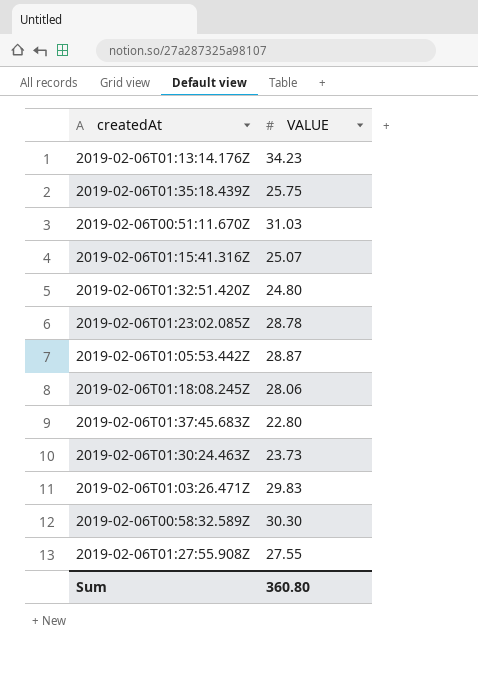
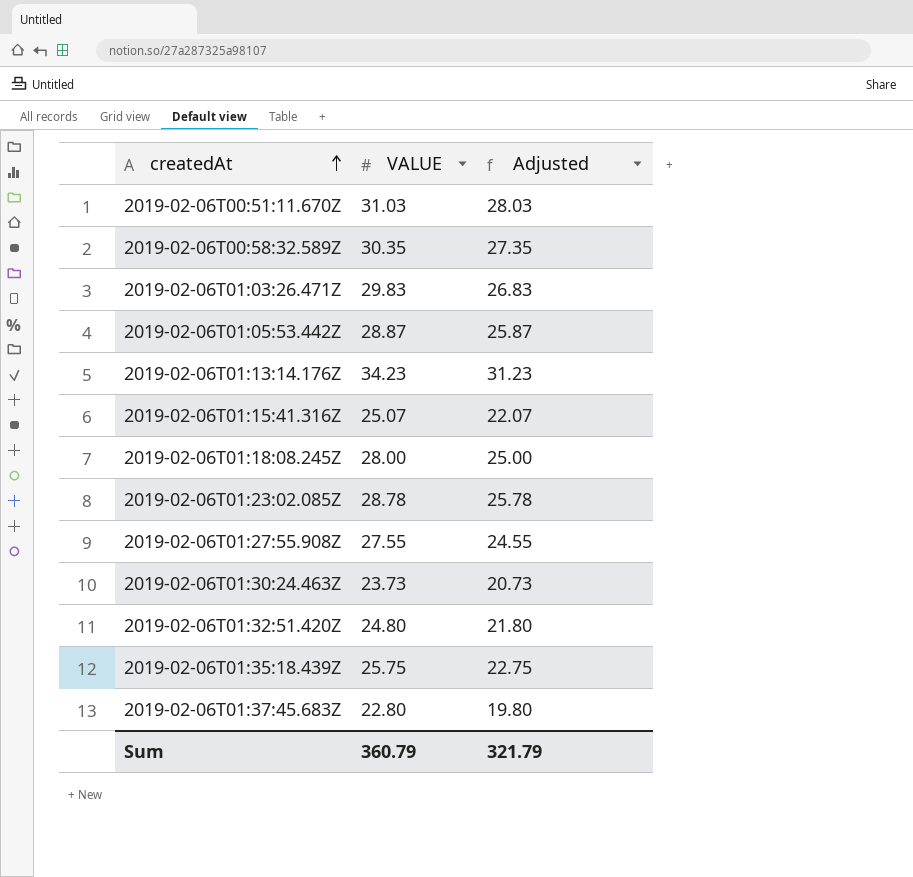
row order: none -> createdAt ascending
column Adjusted | formula: none -> [VALUE] - 3
2019-02-06T00:58:32.589Z | VALUE: 30.30 -> 30.35
2019-02-06T01:18:08.245Z | VALUE: 28.06 -> 28.00
Sum | VALUE: 360.80 -> 360.79

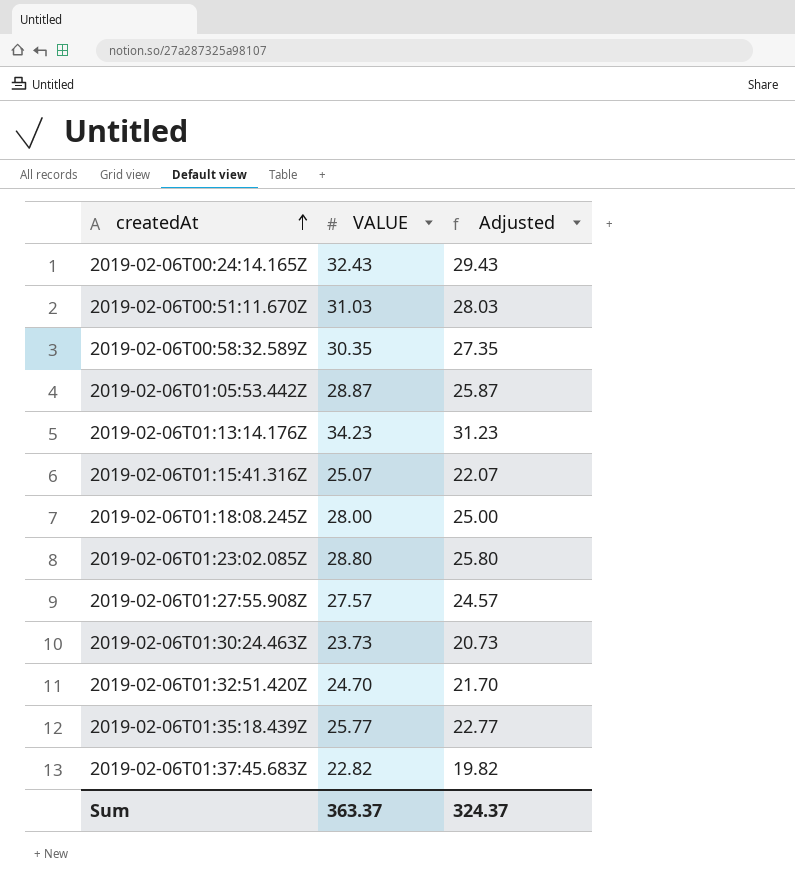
row 2019-02-06T01:03:26.471Z: 29.83 | 26.83 -> none
row 2019-02-06T00:24:14.165Z: none -> 32.43 | 29.43
2019-02-06T01:23:02.085Z | VALUE: 28.78 -> 28.80
2019-02-06T01:23:02.085Z | Adjusted: 25.78 -> 25.80
2019-02-06T01:27:55.908Z | VALUE: 27.55 -> 27.57
2019-02-06T01:27:55.908Z | Adjusted: 24.55 -> 24.57
2019-02-06T01:32:51.420Z | VALUE: 24.80 -> 24.70
2019-02-06T01:32:51.420Z | Adjusted: 21.80 -> 21.70
2019-02-06T01:35:18.439Z | VALUE: 25.75 -> 25.77
2019-02-06T01:35:18.439Z | Adjusted: 22.75 -> 22.77
2019-02-06T01:37:45.683Z | VALUE: 22.80 -> 22.82
2019-02-06T01:37:45.683Z | Adjusted: 19.80 -> 19.82
Sum | VALUE: 360.79 -> 363.37
Sum | Adjusted: 321.79 -> 324.37

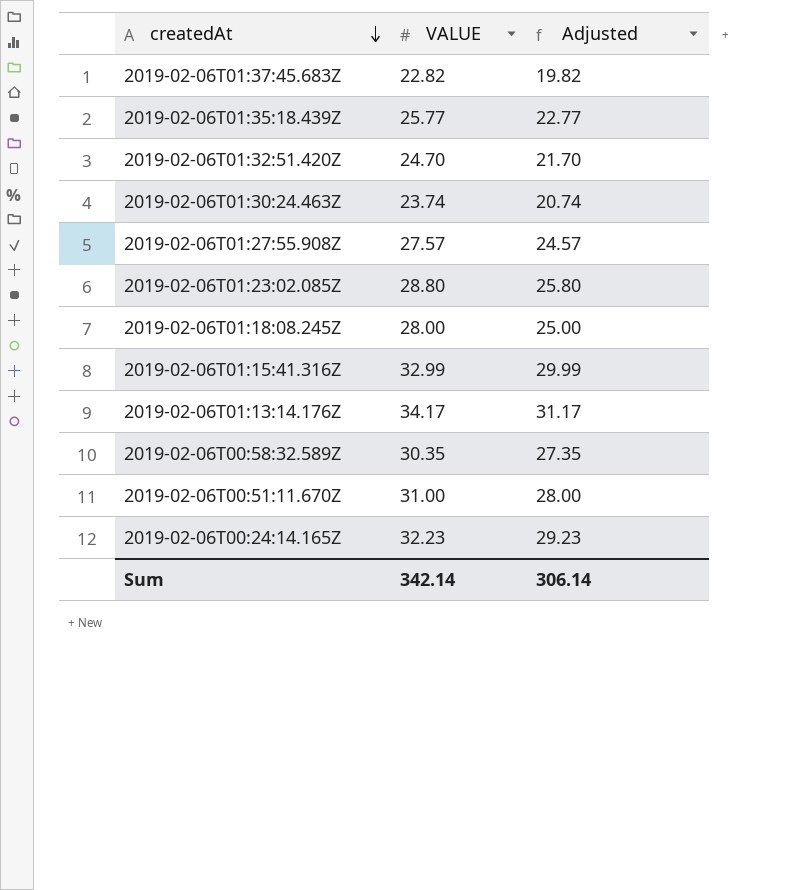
row order: createdAt ascending -> createdAt descending
row 2019-02-06T01:05:53.442Z: 28.87 | 25.87 -> none
2019-02-06T01:30:24.463Z | VALUE: 23.73 -> 23.74
2019-02-06T01:30:24.463Z | Adjusted: 20.73 -> 20.74
2019-02-06T01:15:41.316Z | VALUE: 25.07 -> 32.99
2019-02-06T01:15:41.316Z | Adjusted: 22.07 -> 29.99
2019-02-06T01:13:14.176Z | VALUE: 34.23 -> 34.17
2019-02-06T01:13:14.176Z | Adjusted: 31.23 -> 31.17
2019-02-06T00:51:11.670Z | VALUE: 31.03 -> 31.00
2019-02-06T00:51:11.670Z | Adjusted: 28.03 -> 28.00
2019-02-06T00:24:14.165Z | VALUE: 32.43 -> 32.23
2019-02-06T00:24:14.165Z | Adjusted: 29.43 -> 29.23
Sum | VALUE: 363.37 -> 342.14
Sum | Adjusted: 324.37 -> 306.14

